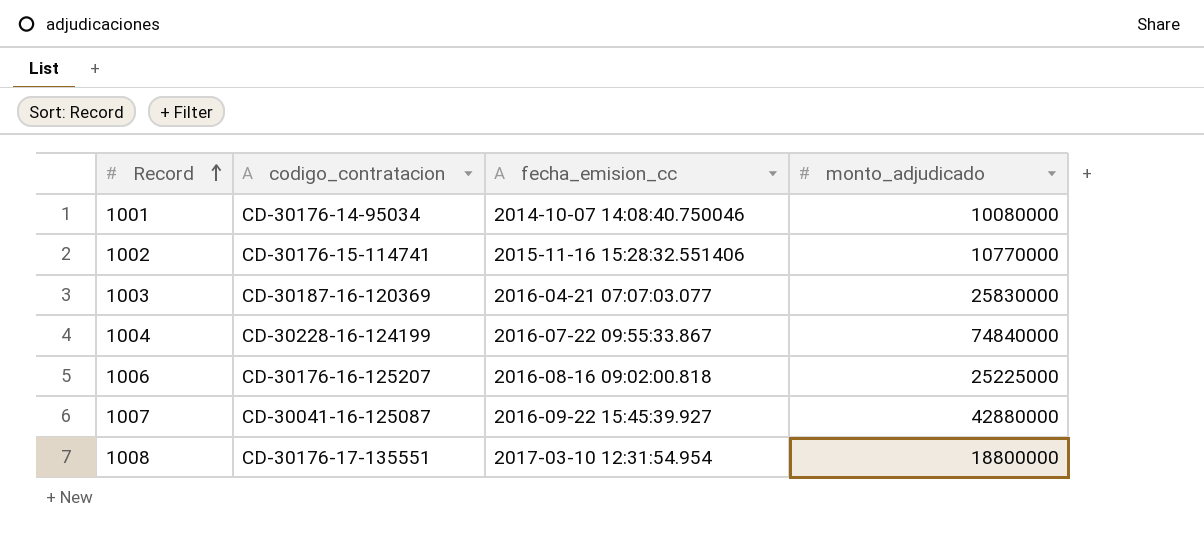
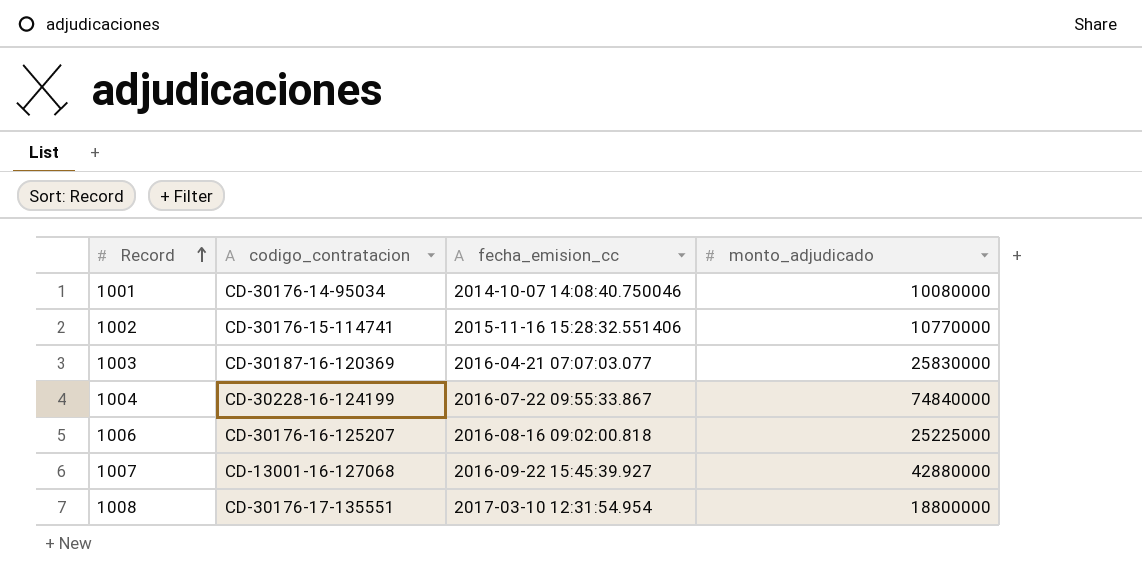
1007 | codigo_contratacion: CD-30041-16-125087 -> CD-13001-16-127068

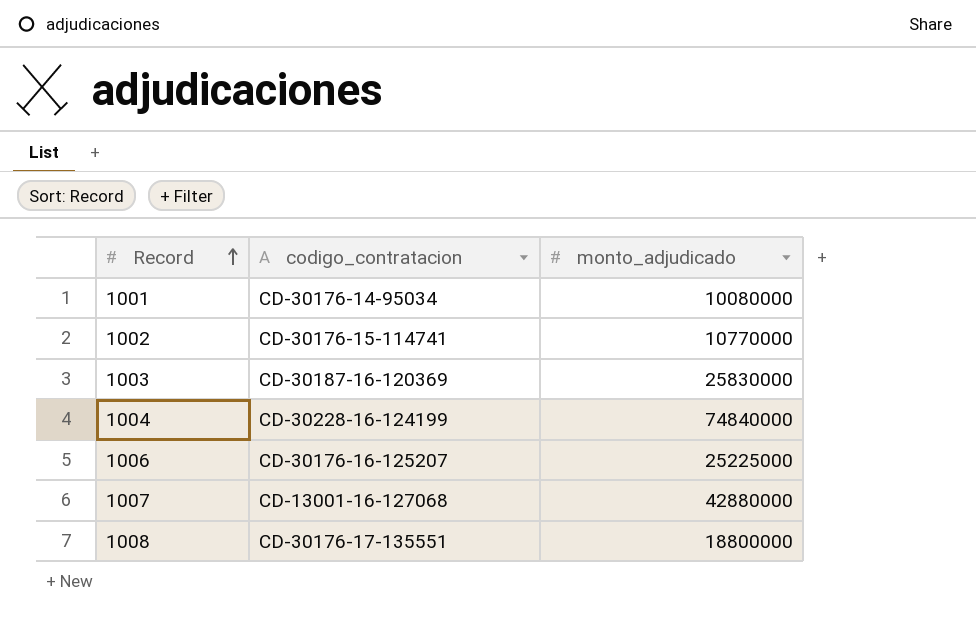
column fecha_emision_cc | position: 3 -> none

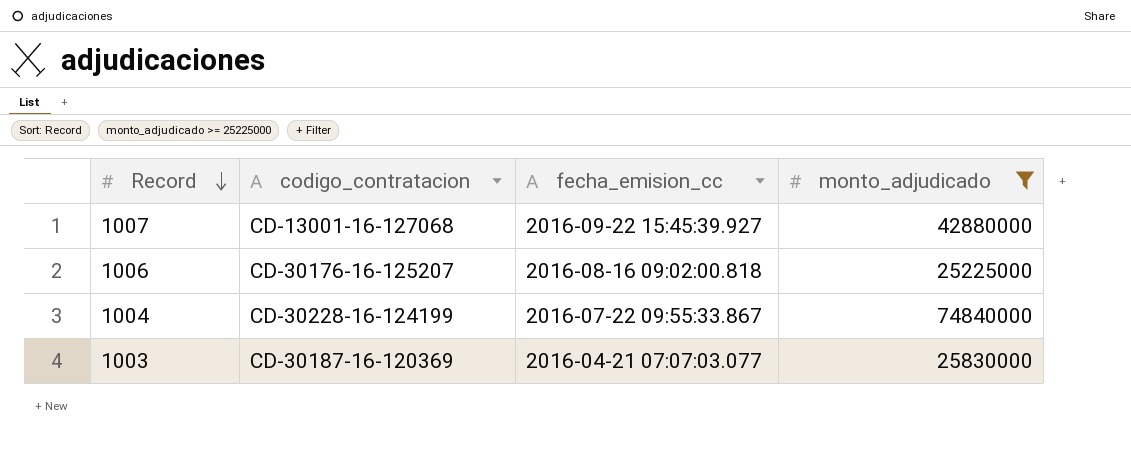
filter: none -> monto_adjudicado >= 25225000
row order: Record ascending -> Record descending
column fecha_emision_cc | position: none -> 3

